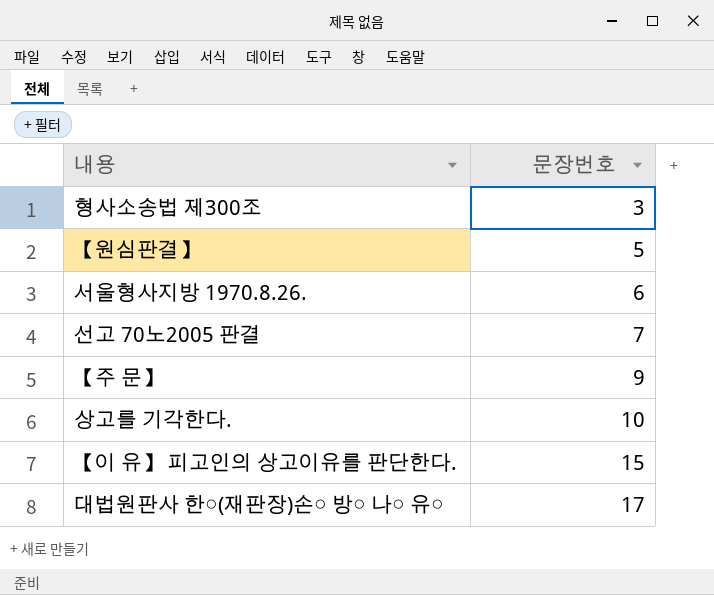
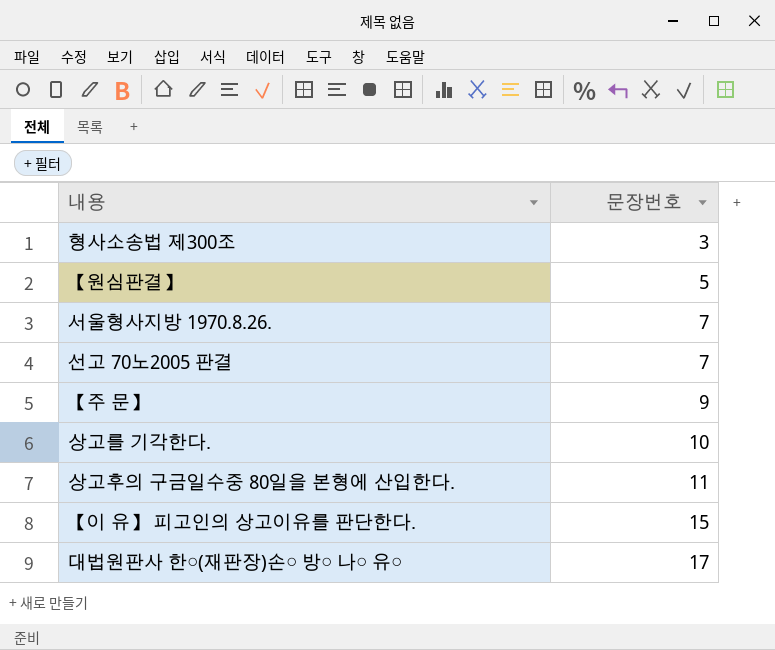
서울형사지방 1970.8.26. | 문장번호: 6 -> 7
row 상고후의 구금일수중 80일을 본형에 산입한다.: none -> 11

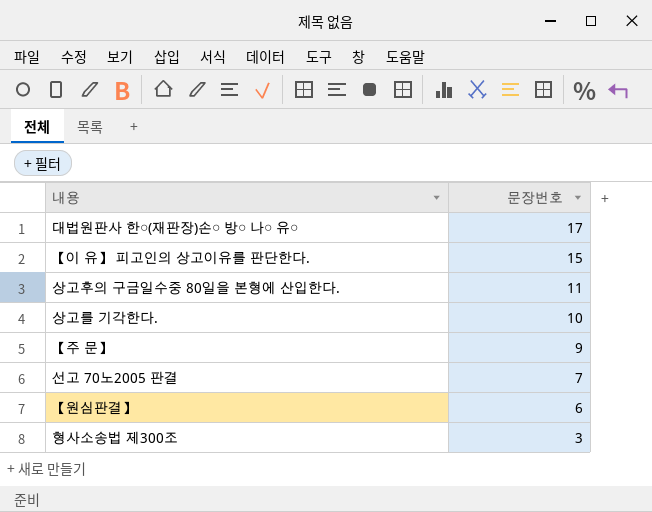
row order: 문장번호 ascending -> 문장번호 descending
row 서울형사지방 1970.8.26.: 7 -> none
【원심판결】 | 문장번호: 5 -> 6

